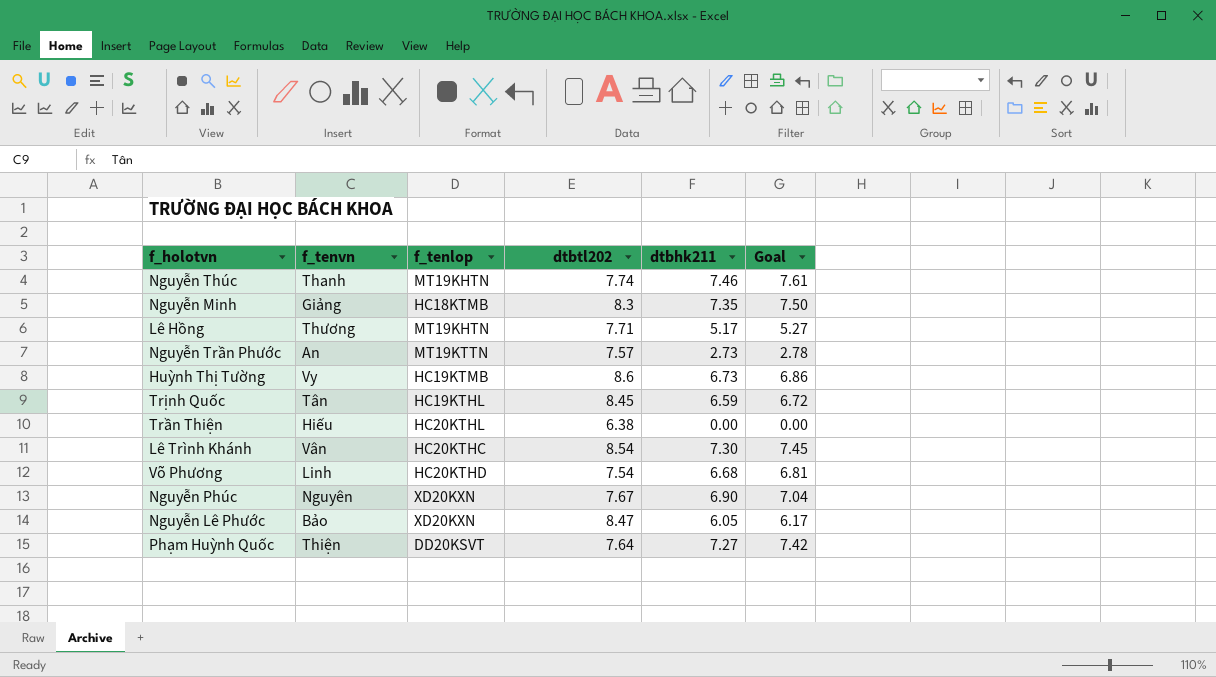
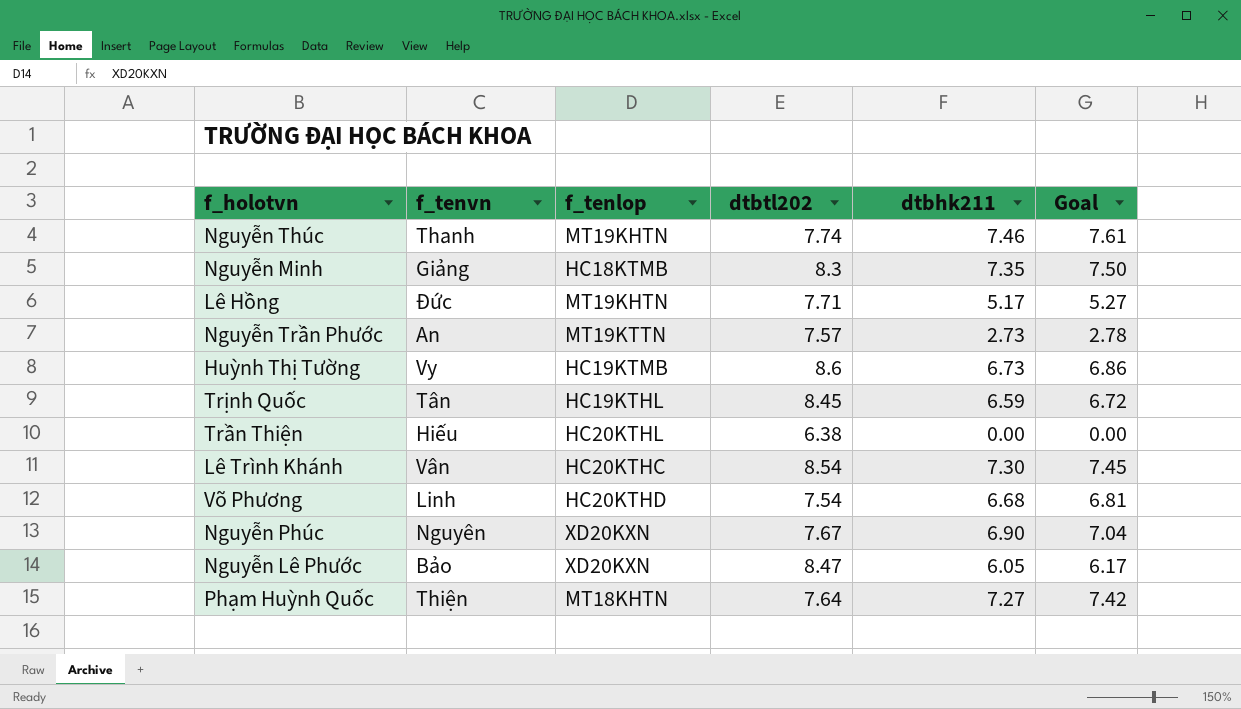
Lê Hồng | f_tenvn: Thương -> Đức
Phạm Huỳnh Quốc | f_tenlop: DD20KSVT -> MT18KHTN

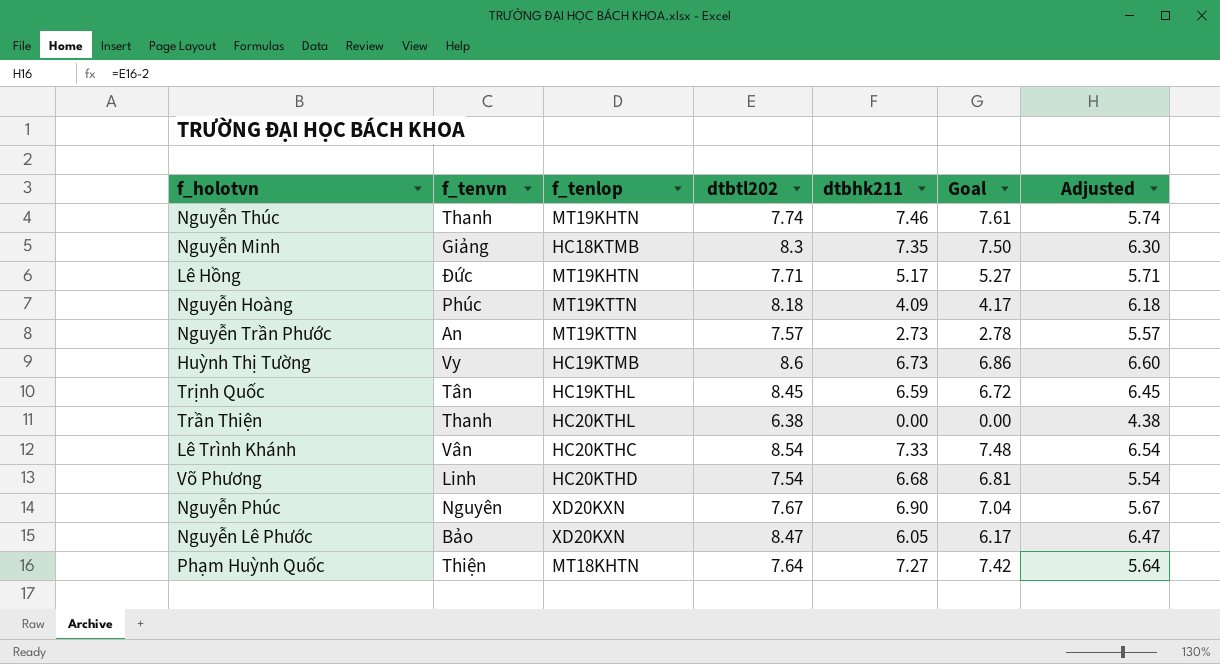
column Adjusted | formula: none -> [dtbtl202] - 2
row Nguyễn Hoàng: none -> Phúc | MT19KTTN | 8.18 | 4.09 | 4.17 | 6.18
Trần Thiện | f_tenvn: Hiếu -> Thanh
Lê Trình Khánh | dtbhk211: 7.30 -> 7.33
Lê Trình Khánh | Goal: 7.45 -> 7.48

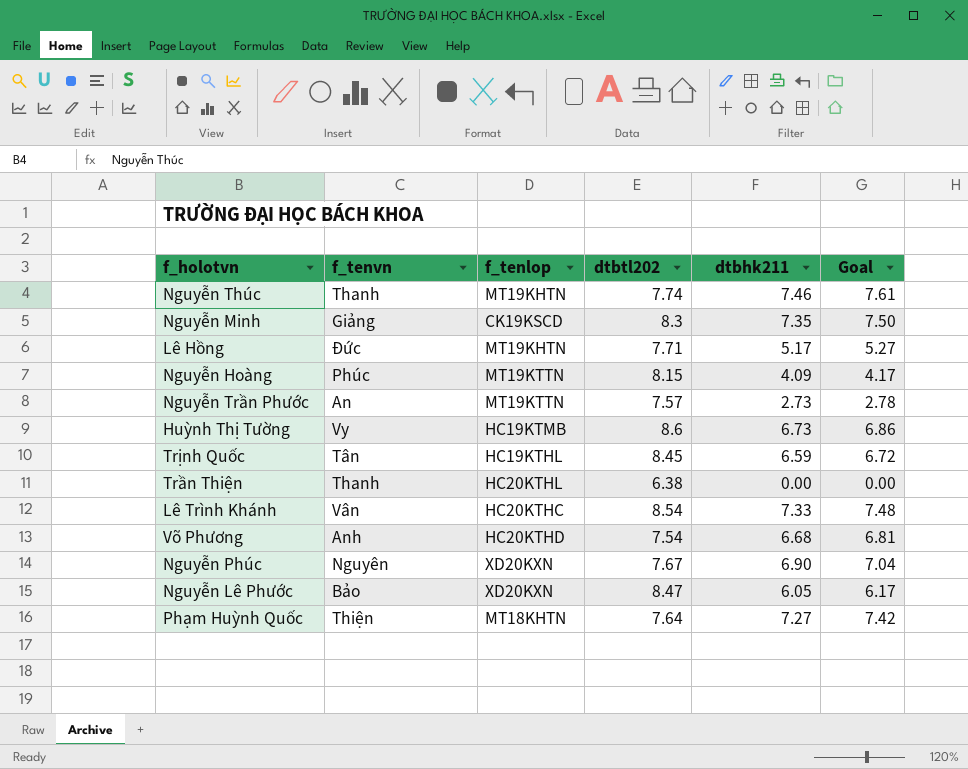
column Adjusted | formula: [dtbtl202] - 2 -> none
Nguyễn Minh | f_tenlop: HC18KTMB -> CK19KSCD
Nguyễn Hoàng | dtbtl202: 8.18 -> 8.15
Võ Phương | f_tenvn: Linh -> Anh

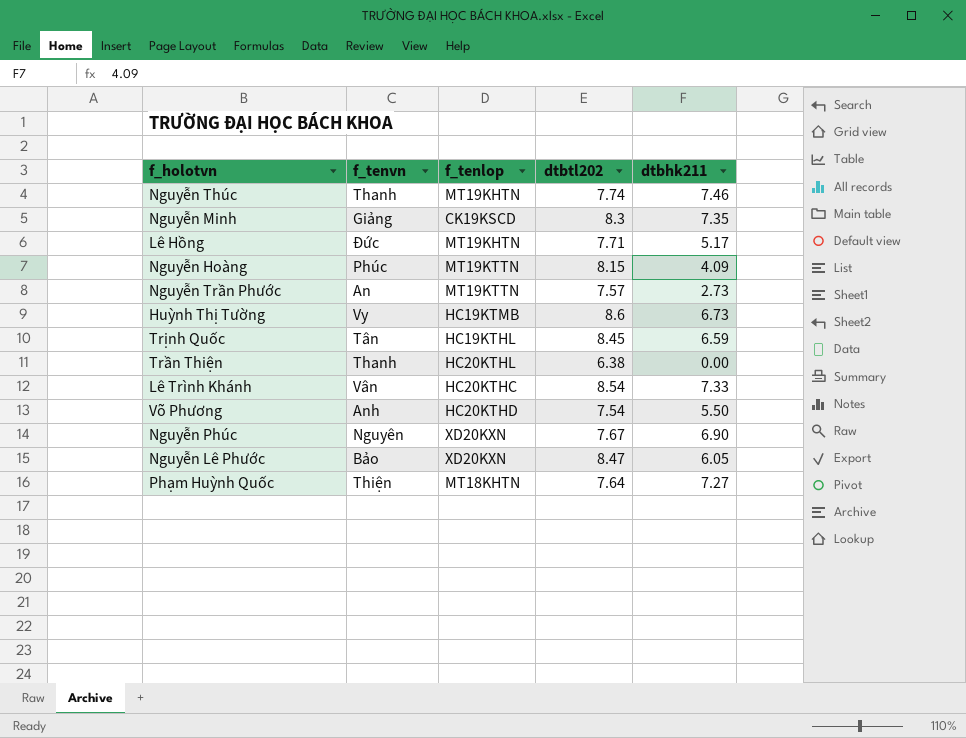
column Goal | formula: [dtbhk211] * 1.02 -> none
Võ Phương | dtbhk211: 6.68 -> 5.50

